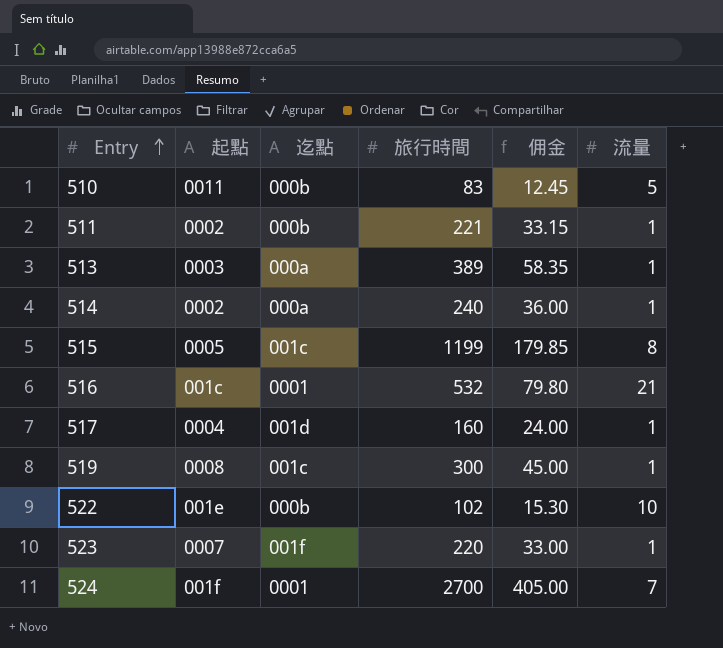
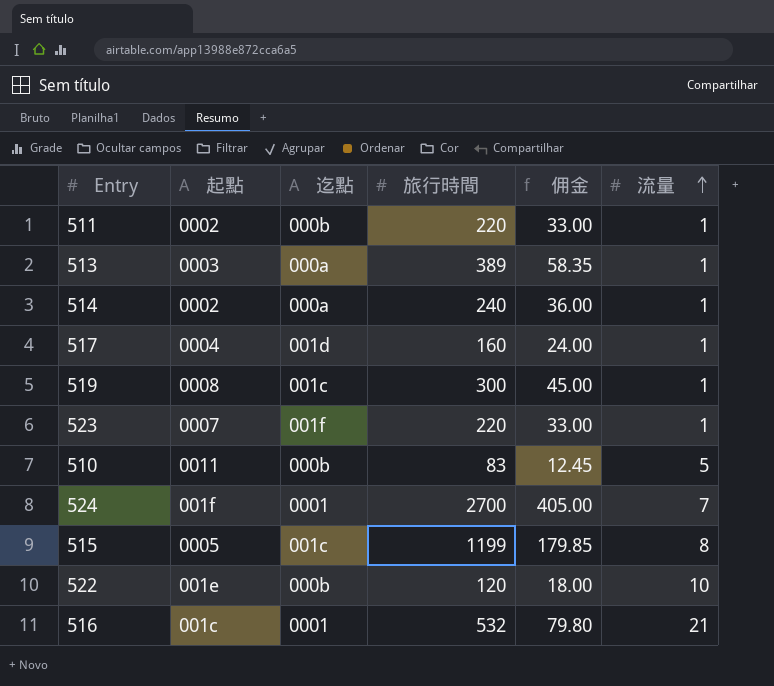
row order: Entry ascending -> 流量 ascending
511 | 旅行時間: 221 -> 220
511 | 佣金: 33.15 -> 33.00
522 | 旅行時間: 102 -> 120
522 | 佣金: 15.30 -> 18.00

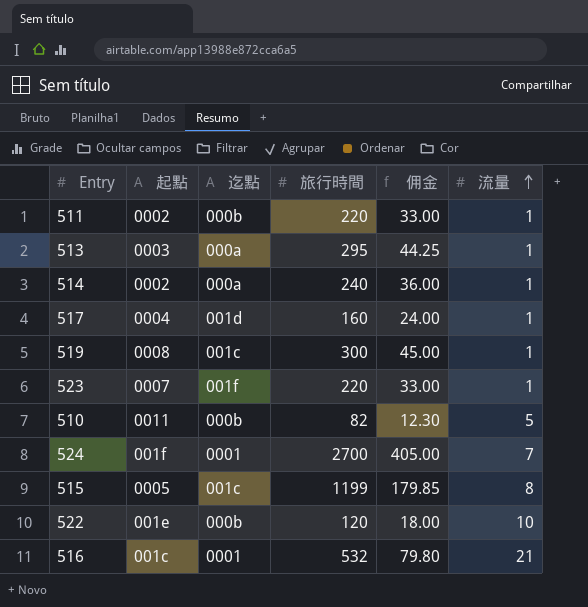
513 | 旅行時間: 389 -> 295
513 | 佣金: 58.35 -> 44.25
510 | 旅行時間: 83 -> 82
510 | 佣金: 12.45 -> 12.30

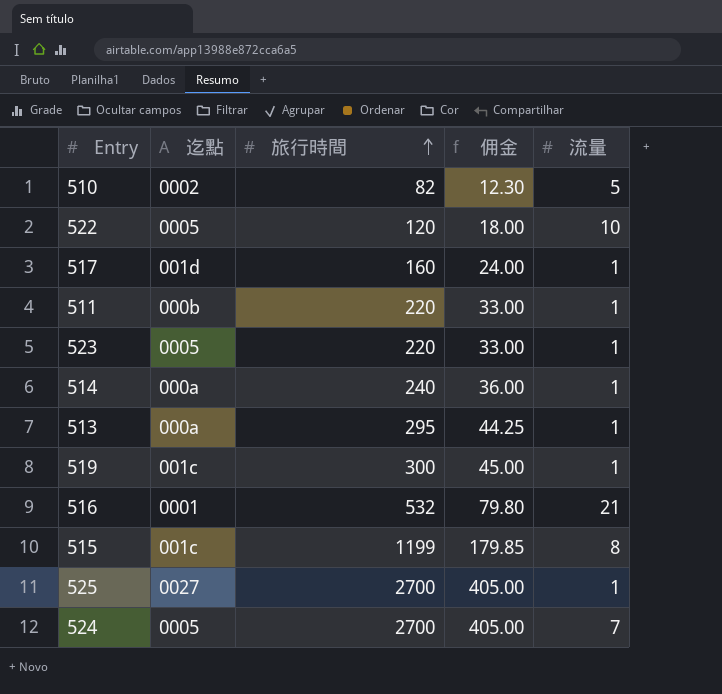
row order: 流量 ascending -> 旅行時間 ascending
column 起點 | position: 2 -> none
510 | 迄點: 000b -> 0002
522 | 迄點: 000b -> 0005
523 | 迄點: 001f -> 0005
row 525: none -> 0027 | 2700 | 405.00 | 1
524 | 迄點: 0001 -> 0005

